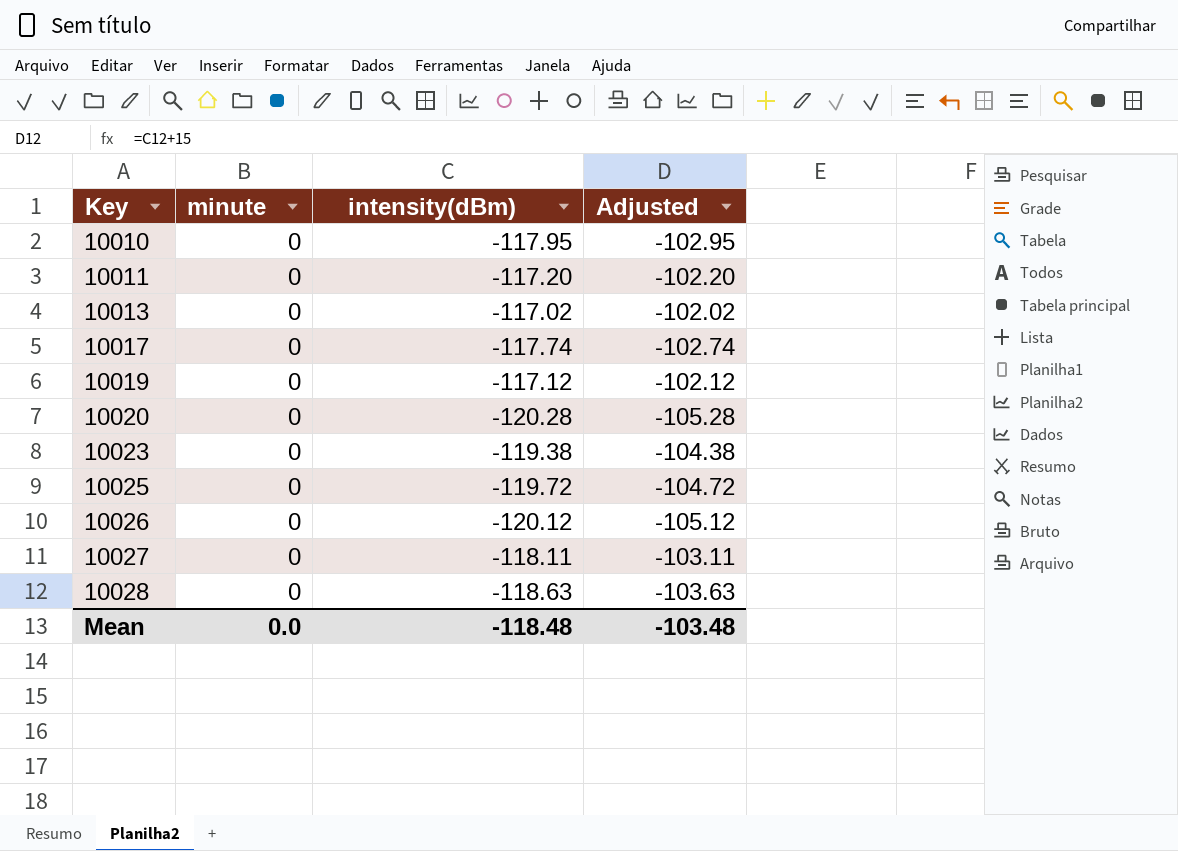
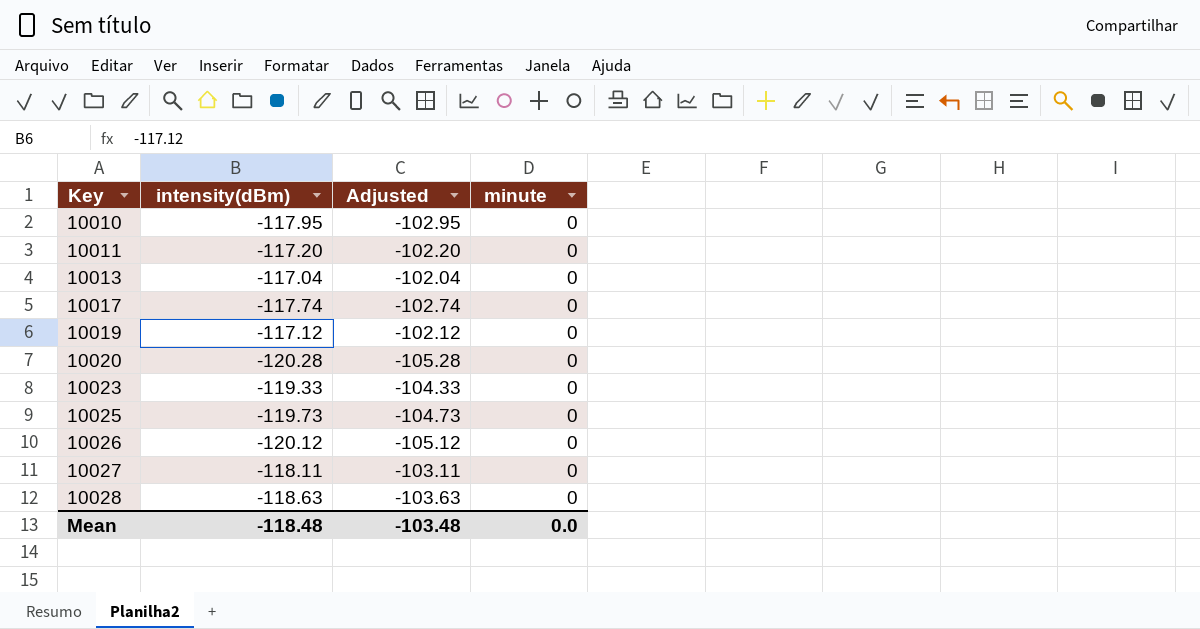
column minute | position: 2 -> 4
10013 | intensity(dBm): -117.02 -> -117.04
10013 | Adjusted: -102.02 -> -102.04
10023 | intensity(dBm): -119.38 -> -119.33
10023 | Adjusted: -104.38 -> -104.33
10025 | intensity(dBm): -119.72 -> -119.73
10025 | Adjusted: -104.72 -> -104.73

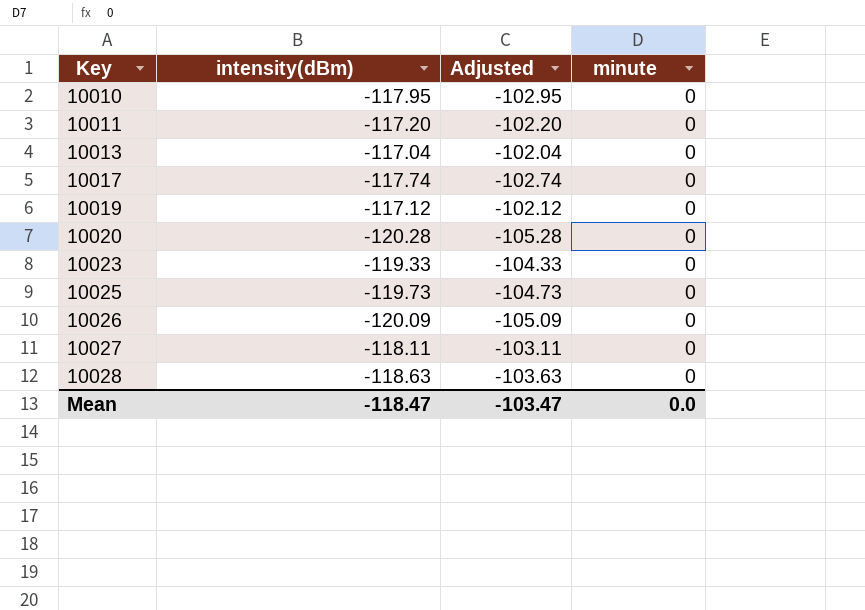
10026 | intensity(dBm): -120.12 -> -120.09
10026 | Adjusted: -105.12 -> -105.09
Mean | intensity(dBm): -118.48 -> -118.47
Mean | Adjusted: -103.48 -> -103.47

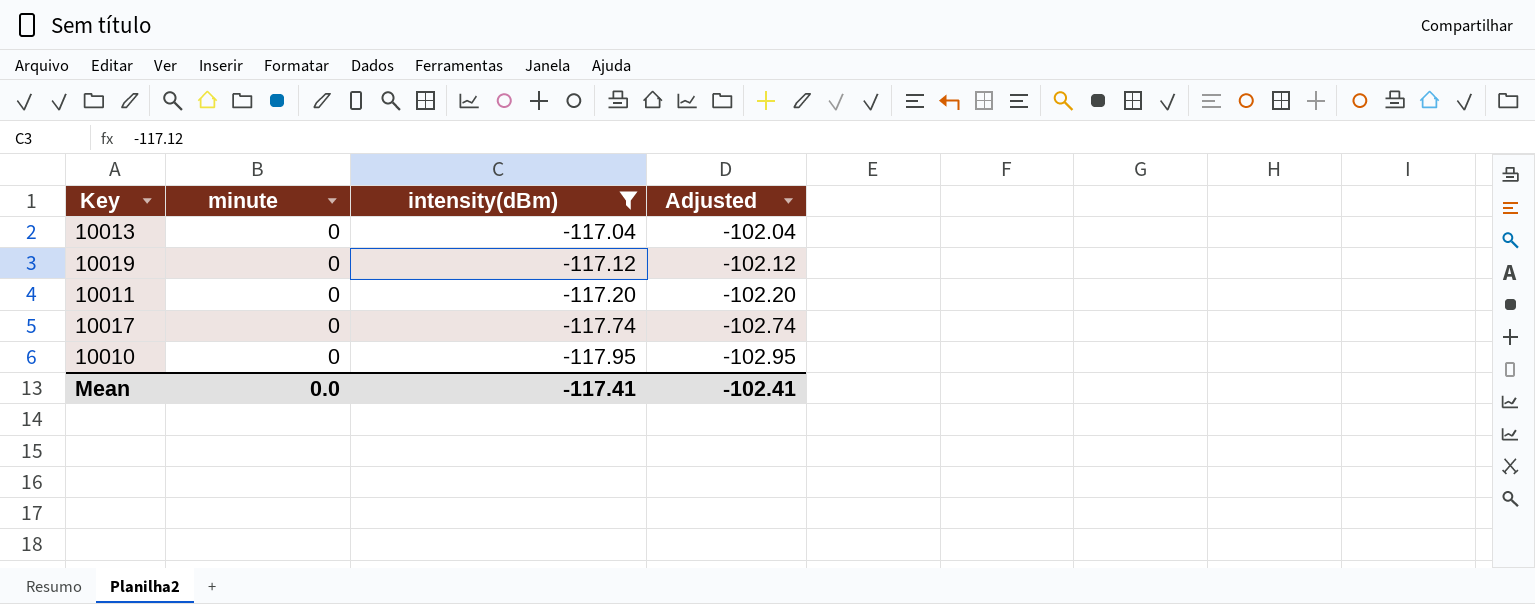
filter: none -> intensity(dBm) >= -117.95
row order: Key ascending -> intensity(dBm) descending
column minute | position: 4 -> 2
Mean | intensity(dBm): -118.47 -> -117.41
Mean | Adjusted: -103.47 -> -102.41

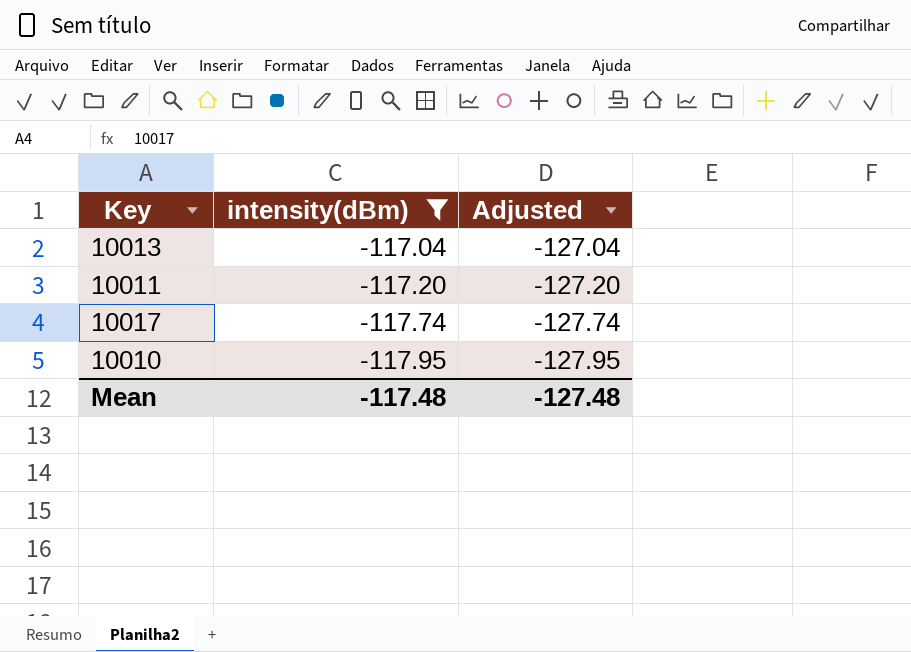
column minute | position: 2 -> none
column Adjusted | formula: [intensity(dBm)] + 15 -> [intensity(dBm)] - 10
row 10019: 0 | -117.12 | -102.12 -> none
Mean | intensity(dBm): -117.41 -> -117.48
Mean | Adjusted: -102.41 -> -127.48

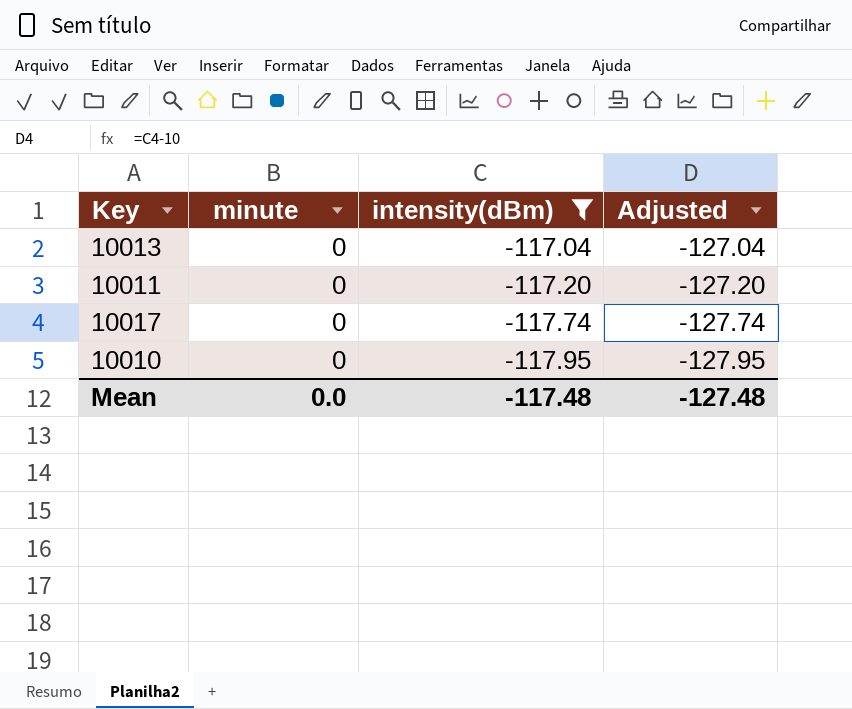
column minute | position: none -> 2

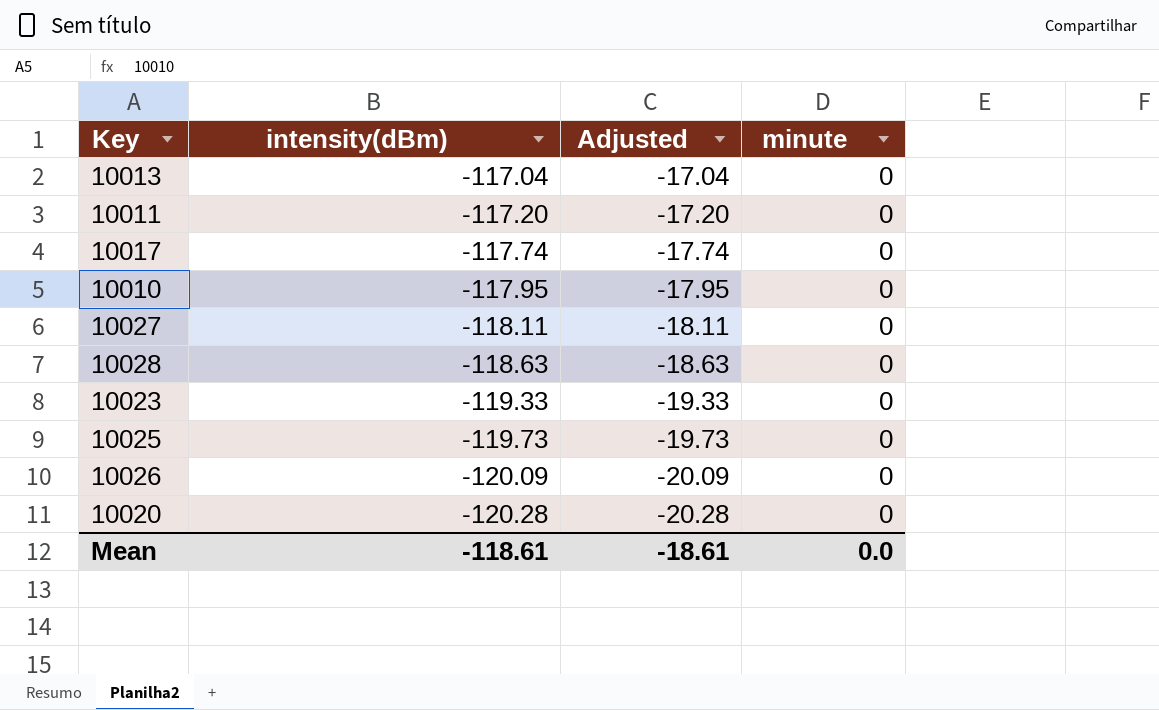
filter: intensity(dBm) >= -117.95 -> none
column Adjusted | formula: [intensity(dBm)] - 10 -> [intensity(dBm)] + 100
column minute | position: 2 -> 4
Mean | intensity(dBm): -117.48 -> -118.61
Mean | Adjusted: -127.48 -> -18.61

